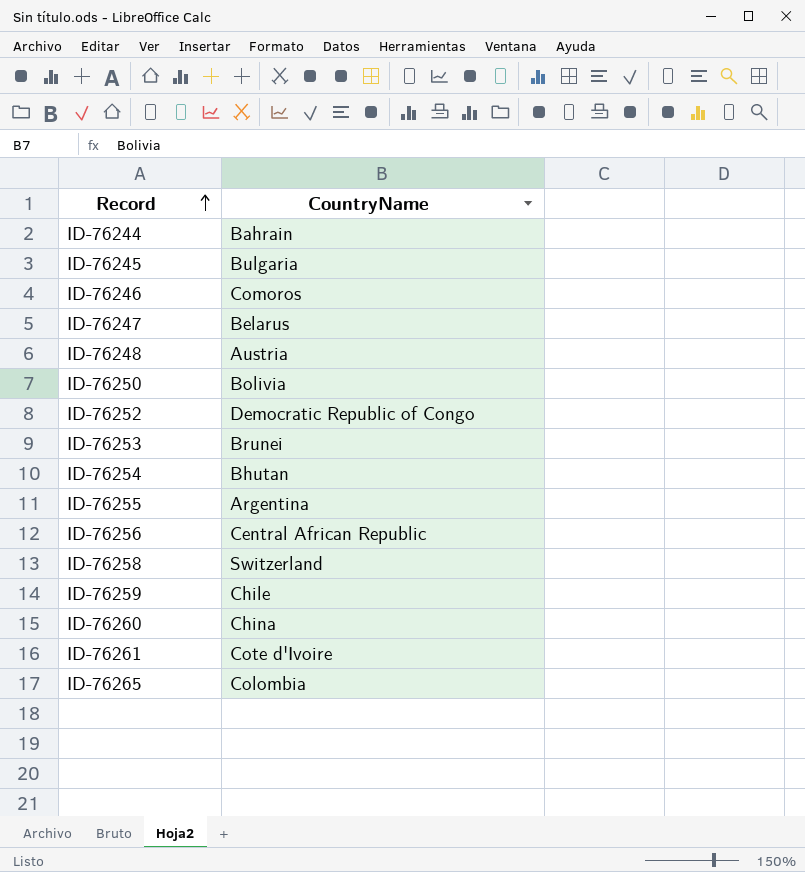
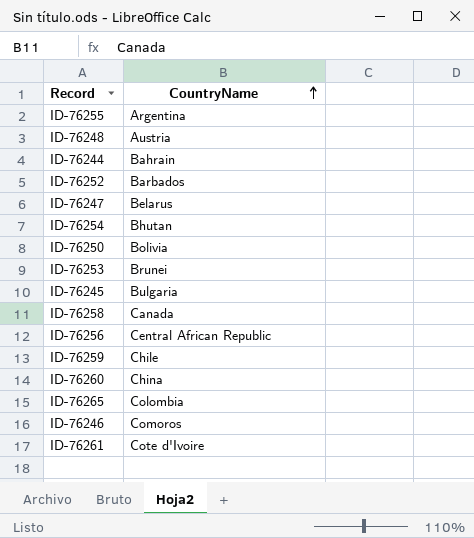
row order: Record ascending -> CountryName ascending
ID-76252 | CountryName: Democratic Republic of Congo -> Barbados
ID-76258 | CountryName: Switzerland -> Canada

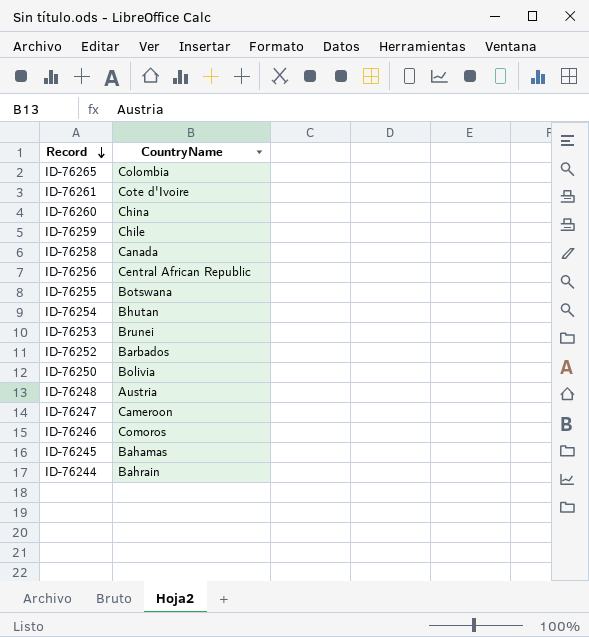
row order: CountryName ascending -> Record descending
ID-76255 | CountryName: Argentina -> Botswana
ID-76247 | CountryName: Belarus -> Cameroon
ID-76245 | CountryName: Bulgaria -> Bahamas

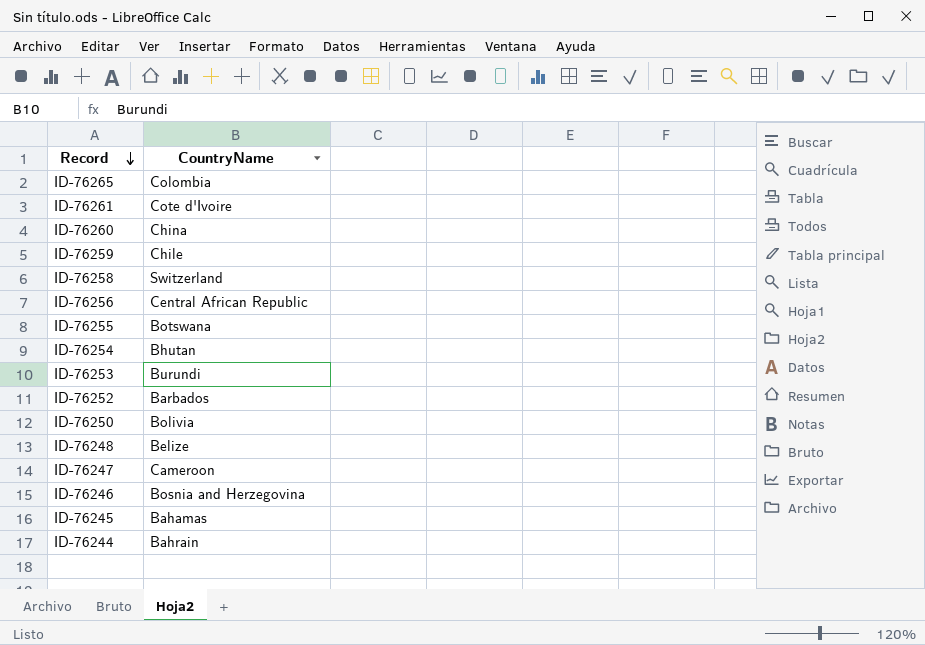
ID-76258 | CountryName: Canada -> Switzerland
ID-76253 | CountryName: Brunei -> Burundi
ID-76248 | CountryName: Austria -> Belize
ID-76246 | CountryName: Comoros -> Bosnia and Herzegovina

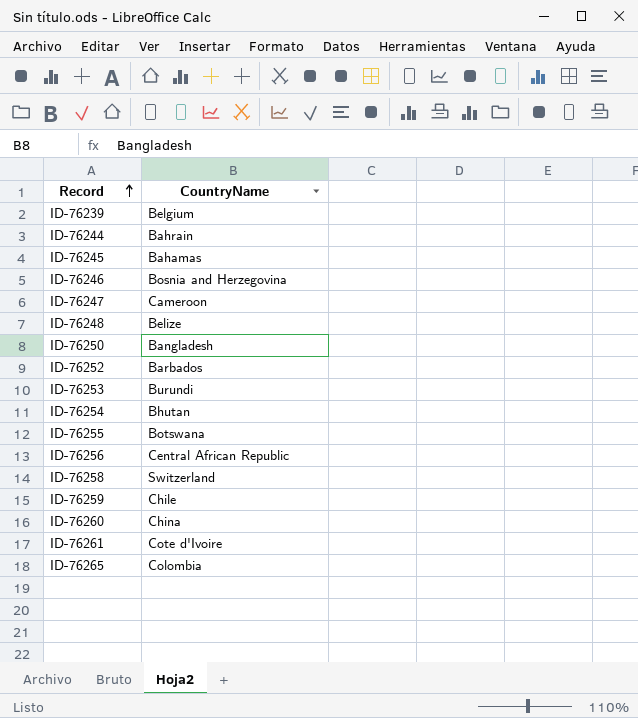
row order: Record descending -> Record ascending
row ID-76239: none -> Belgium
ID-76250 | CountryName: Bolivia -> Bangladesh

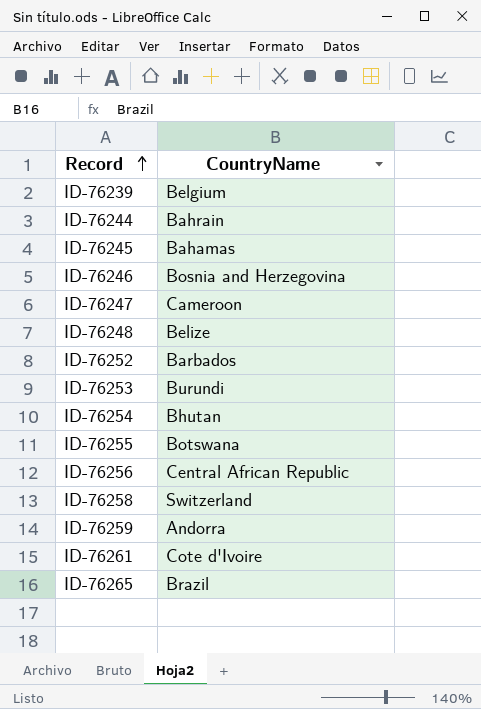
row ID-76250: Bangladesh -> none
row ID-76260: China -> none
ID-76259 | CountryName: Chile -> Andorra
ID-76265 | CountryName: Colombia -> Brazil

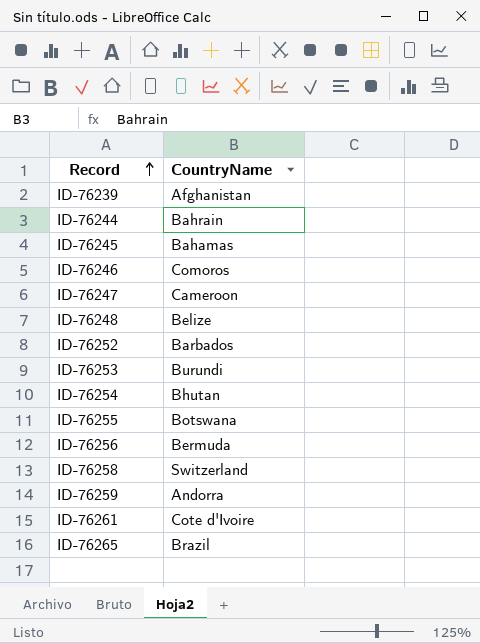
ID-76239 | CountryName: Belgium -> Afghanistan
ID-76246 | CountryName: Bosnia and Herzegovina -> Comoros
ID-76256 | CountryName: Central African Republic -> Bermuda

